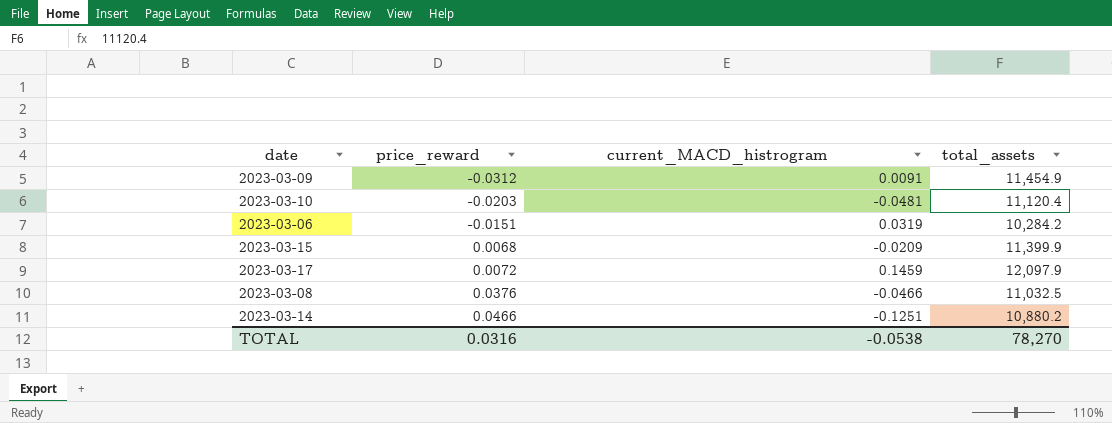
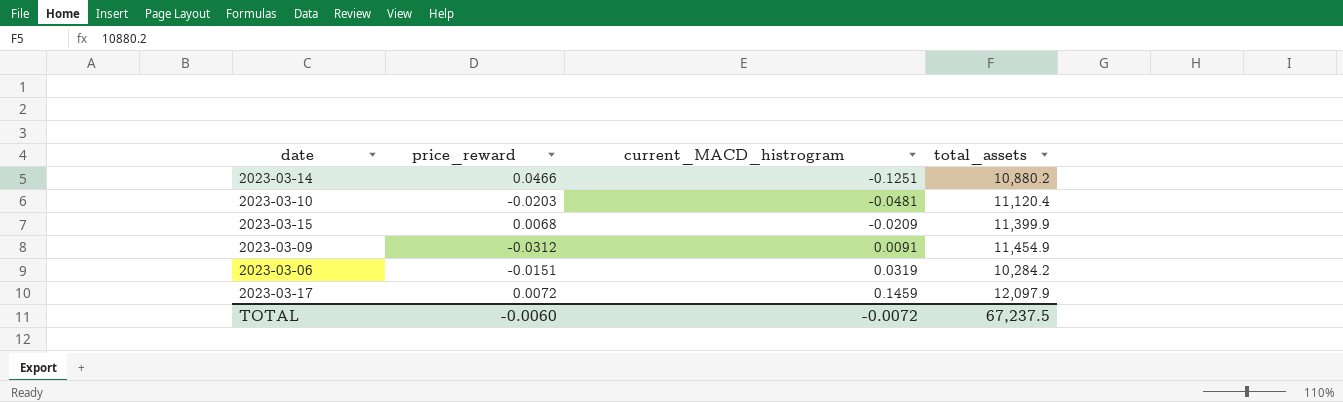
row order: price_reward ascending -> current_MACD_histrogram ascending
row 2023-03-08: 0.0376 | -0.0466 | 11,032.5 -> none
TOTAL | price_reward: 0.0316 -> -0.0060
TOTAL | current_MACD_histrogram: -0.0538 -> -0.0072
TOTAL | total_assets: 78,270 -> 67,237.5

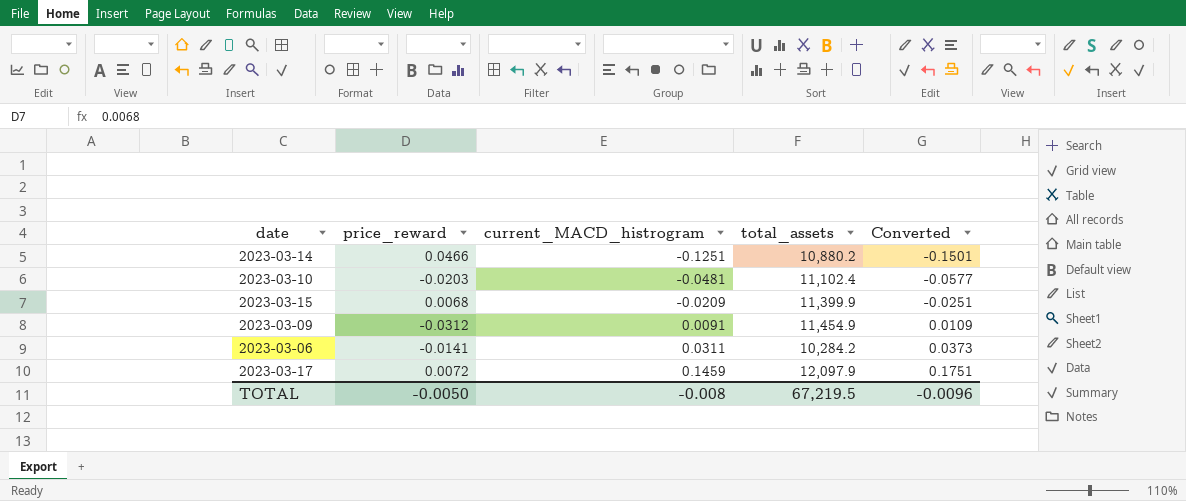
column Converted | formula: none -> [current_MACD_histrogram] * 1.2
2023-03-10 | total_assets: 11,120.4 -> 11,102.4
2023-03-06 | price_reward: -0.0151 -> -0.0141
2023-03-06 | current_MACD_histrogram: 0.0319 -> 0.0311
TOTAL | price_reward: -0.0060 -> -0.0050
TOTAL | current_MACD_histrogram: -0.0072 -> -0.008
TOTAL | total_assets: 67,237.5 -> 67,219.5

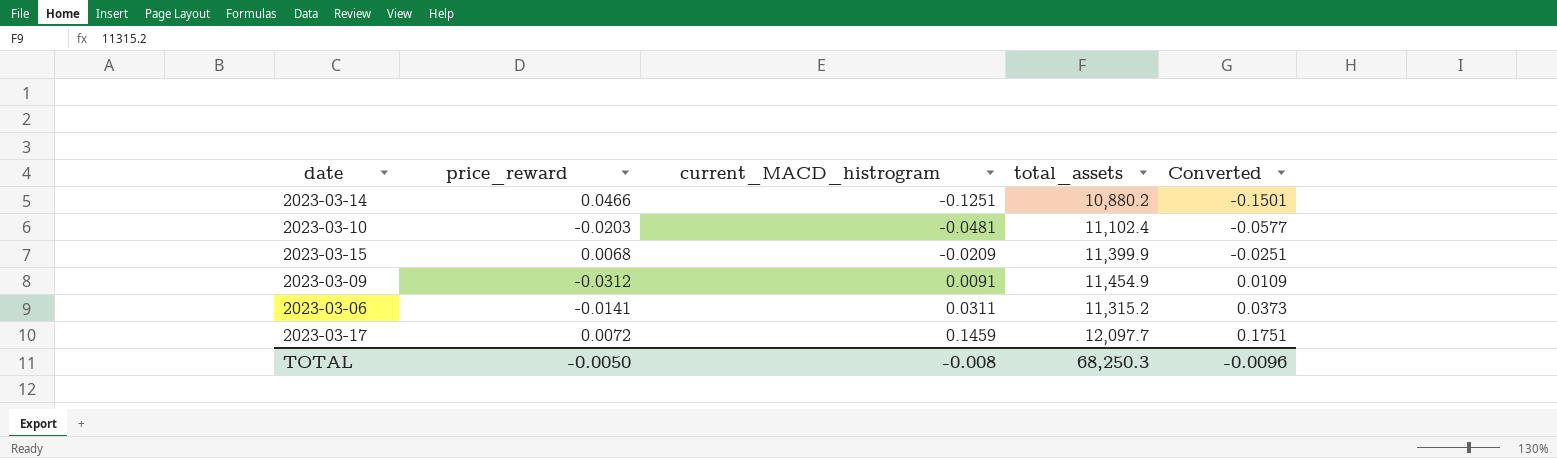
2023-03-06 | total_assets: 10,284.2 -> 11,315.2
2023-03-17 | total_assets: 12,097.9 -> 12,097.7
TOTAL | total_assets: 67,219.5 -> 68,250.3

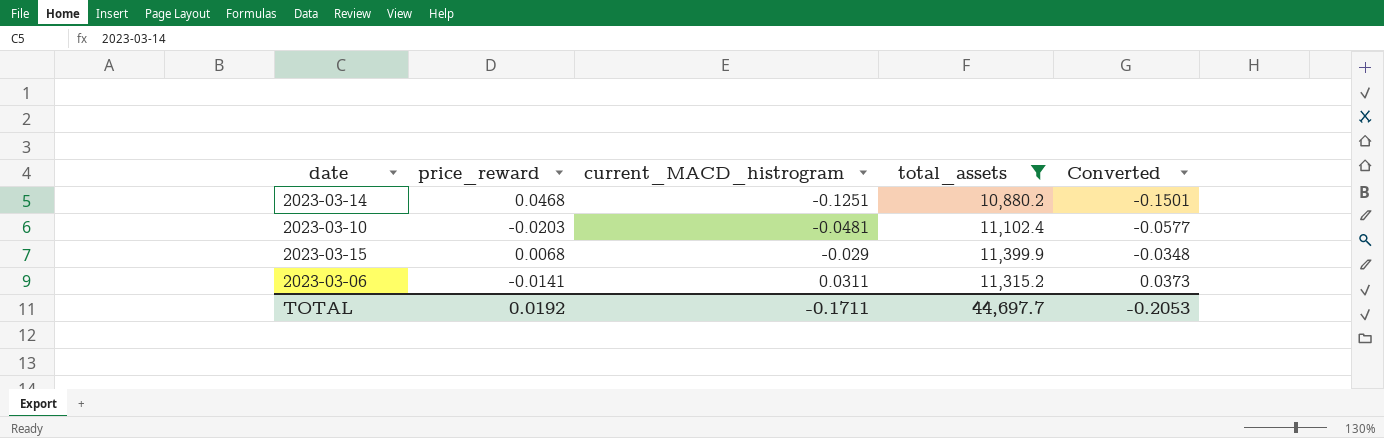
filter: none -> total_assets <= 11,399.9
2023-03-14 | price_reward: 0.0466 -> 0.0468
2023-03-15 | current_MACD_histrogram: -0.0209 -> -0.029
2023-03-15 | Converted: -0.0251 -> -0.0348
TOTAL | price_reward: -0.0050 -> 0.0192
TOTAL | current_MACD_histrogram: -0.008 -> -0.1711
TOTAL | total_assets: 68,250.3 -> 44,697.7
TOTAL | Converted: -0.0096 -> -0.2053

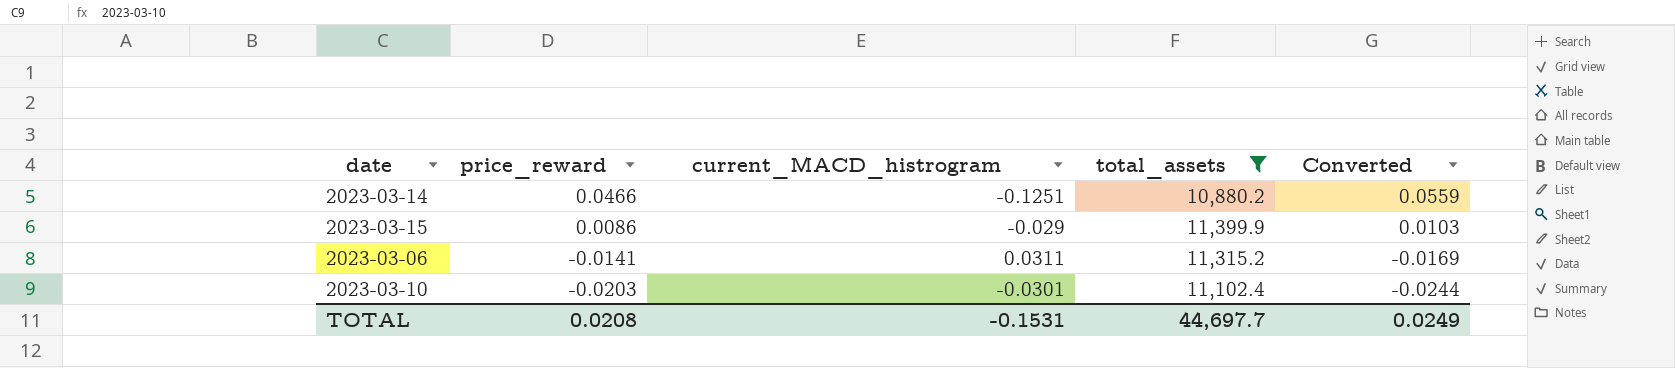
row order: current_MACD_histrogram ascending -> price_reward descending
column Converted | formula: [current_MACD_histrogram] * 1.2 -> [price_reward] * 1.2
2023-03-14 | price_reward: 0.0468 -> 0.0466
2023-03-15 | price_reward: 0.0068 -> 0.0086
2023-03-10 | current_MACD_histrogram: -0.0481 -> -0.0301
TOTAL | price_reward: 0.0192 -> 0.0208
TOTAL | current_MACD_histrogram: -0.1711 -> -0.1531
TOTAL | Converted: -0.2053 -> 0.0249

